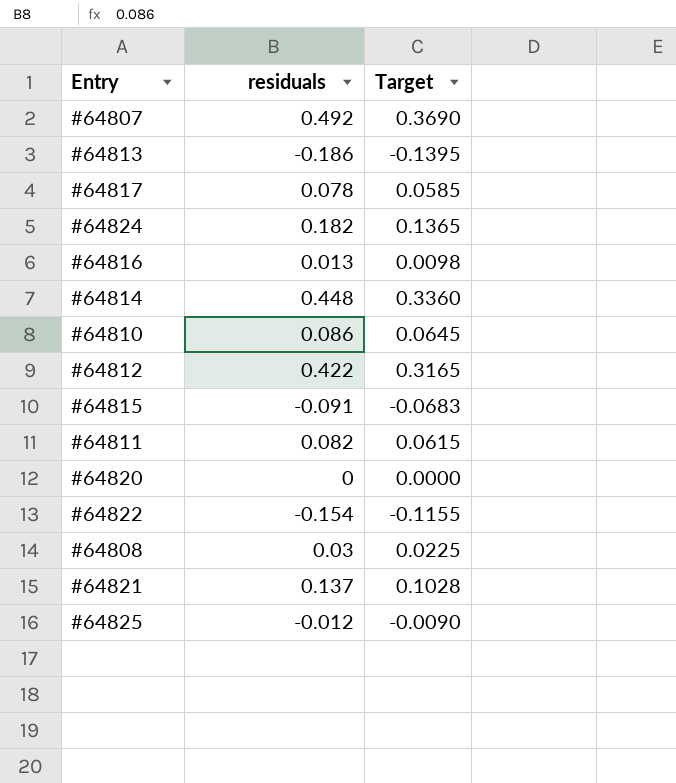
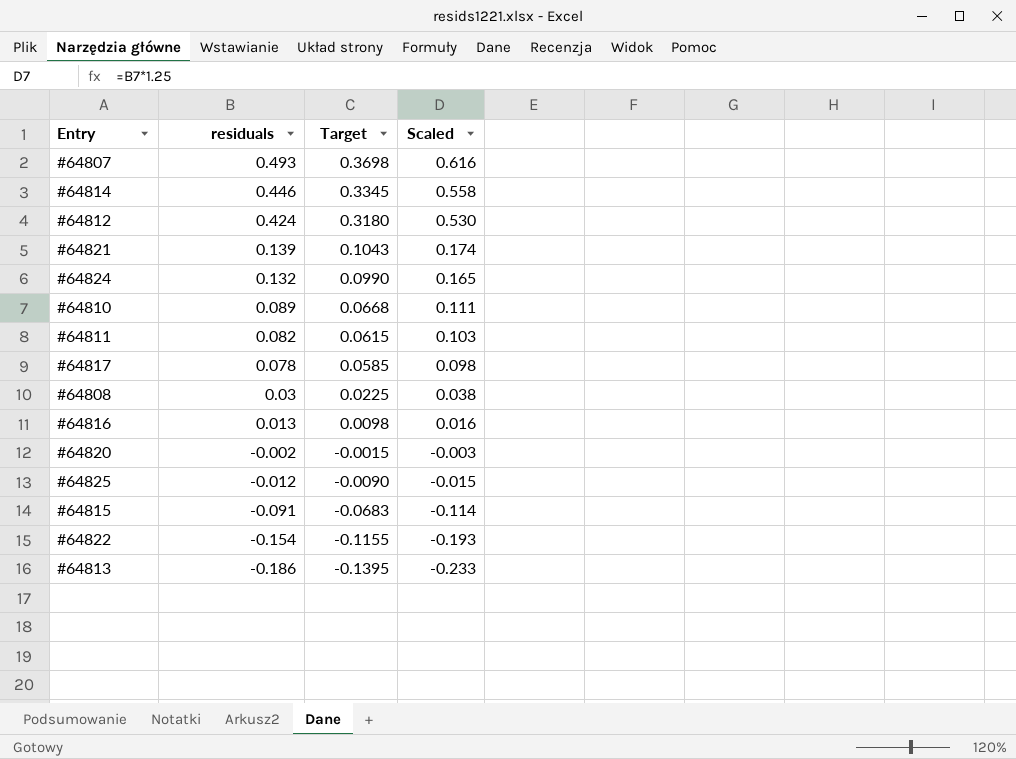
row order: none -> residuals descending
column Scaled | formula: none -> [residuals] * 1.25
#64807 | residuals: 0.492 -> 0.493
#64807 | Target: 0.3690 -> 0.3698
#64814 | residuals: 0.448 -> 0.446
#64814 | Target: 0.3360 -> 0.3345
#64812 | residuals: 0.422 -> 0.424
#64812 | Target: 0.3165 -> 0.3180
#64821 | residuals: 0.137 -> 0.139
#64821 | Target: 0.1028 -> 0.1043
#64824 | residuals: 0.182 -> 0.132
#64824 | Target: 0.1365 -> 0.0990
#64810 | residuals: 0.086 -> 0.089
#64810 | Target: 0.0645 -> 0.0668
#64820 | residuals: 0 -> -0.002
#64820 | Target: 0.0000 -> -0.0015

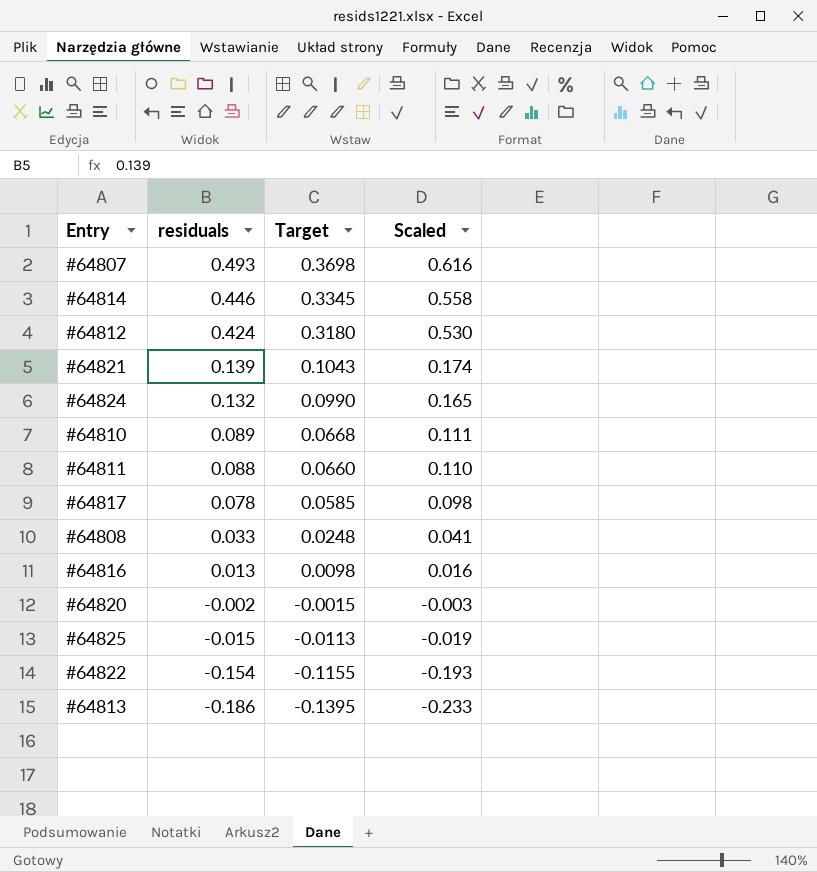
row #64815: -0.091 | -0.0683 | -0.114 -> none
#64811 | residuals: 0.082 -> 0.088
#64811 | Target: 0.0615 -> 0.0660
#64811 | Scaled: 0.103 -> 0.110
#64808 | residuals: 0.03 -> 0.033
#64808 | Target: 0.0225 -> 0.0248
#64808 | Scaled: 0.038 -> 0.041
#64825 | residuals: -0.012 -> -0.015
#64825 | Target: -0.0090 -> -0.0113
#64825 | Scaled: -0.015 -> -0.019

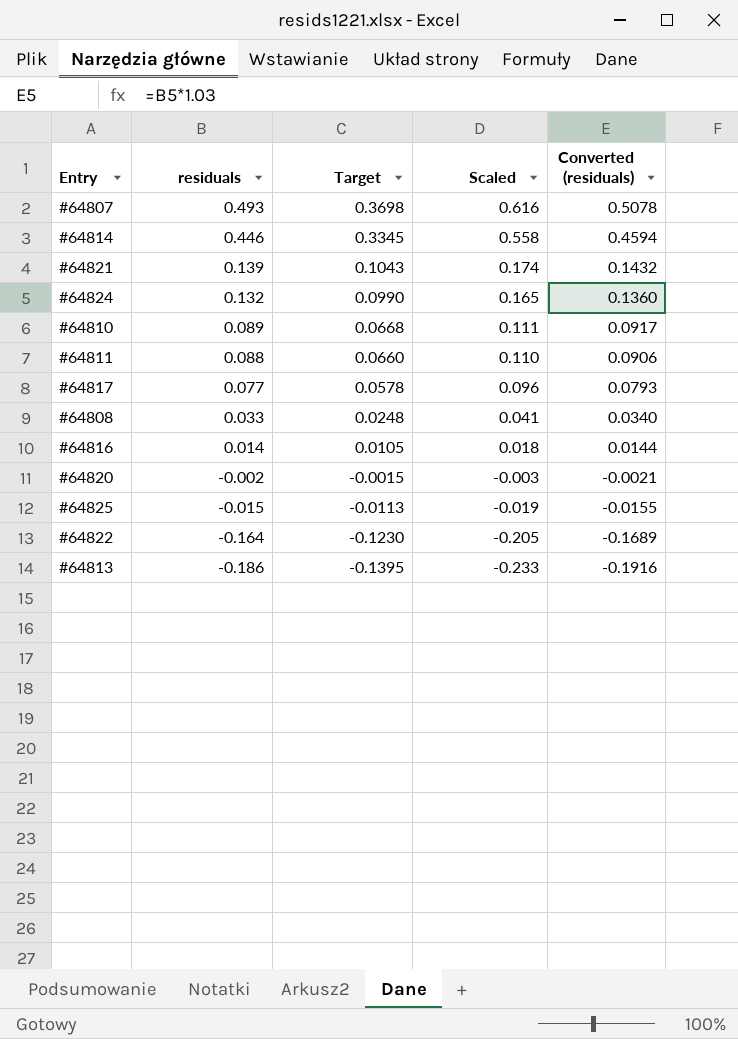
column Converted (residuals) | formula: none -> [residuals] * 1.03
row #64812: 0.424 | 0.3180 | 0.530 -> none
#64817 | residuals: 0.078 -> 0.077
#64817 | Target: 0.0585 -> 0.0578
#64817 | Scaled: 0.098 -> 0.096
#64816 | residuals: 0.013 -> 0.014
#64816 | Target: 0.0098 -> 0.0105
#64816 | Scaled: 0.016 -> 0.018
#64822 | residuals: -0.154 -> -0.164
#64822 | Target: -0.1155 -> -0.1230
#64822 | Scaled: -0.193 -> -0.205

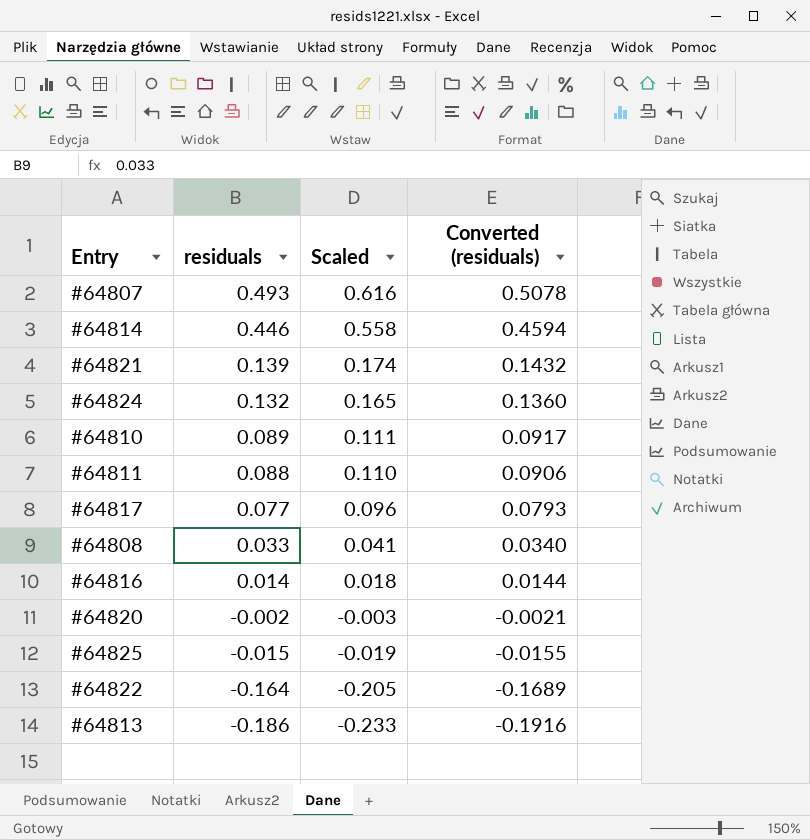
column Target | formula: [residuals] * 0.75 -> none

